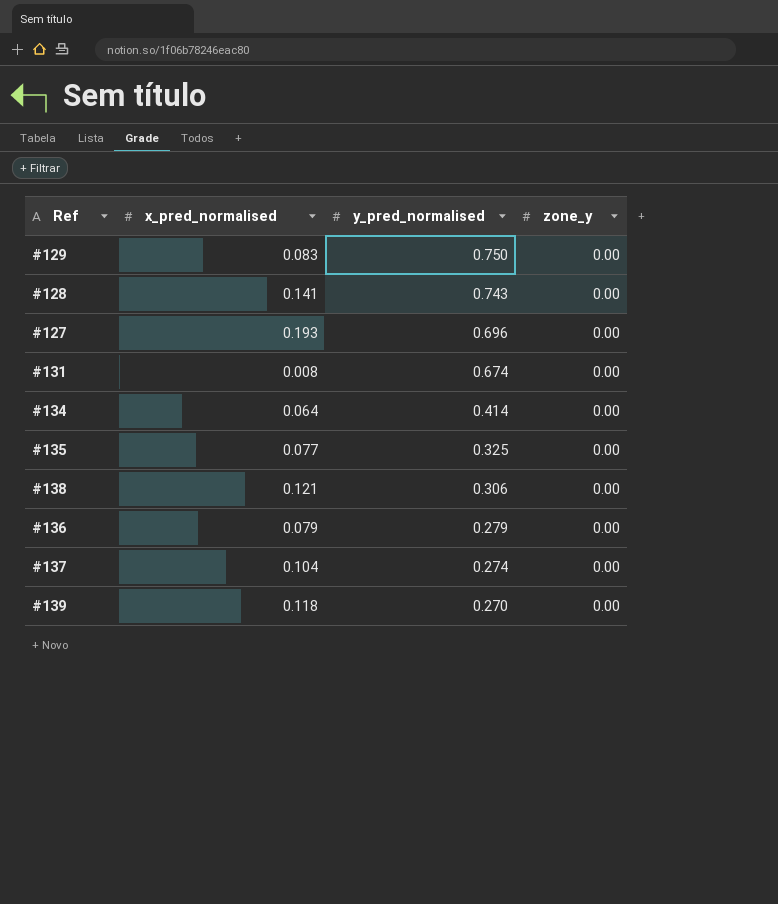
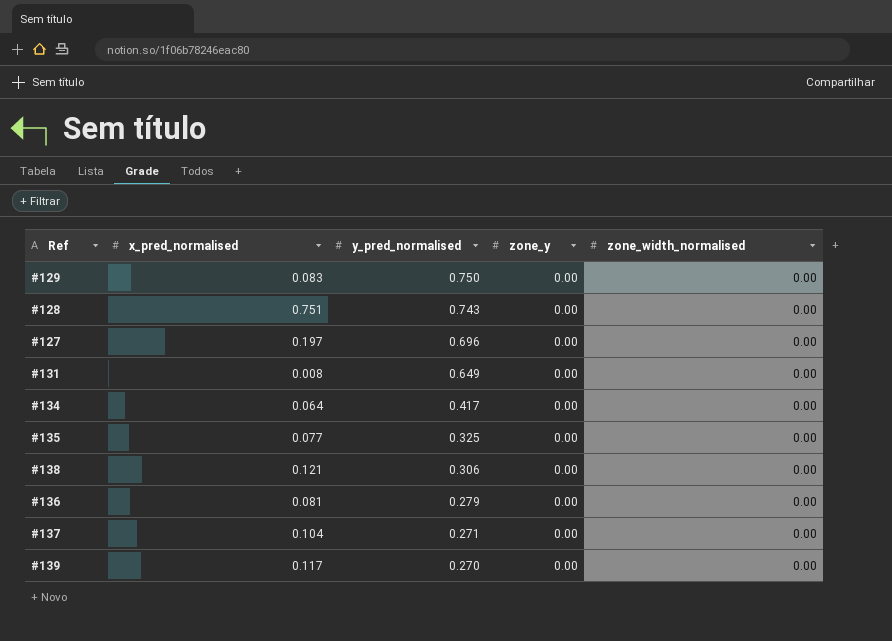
column zone_width_normalised | position: none -> 5
#128 | x_pred_normalised: 0.141 -> 0.751
#127 | x_pred_normalised: 0.193 -> 0.197
#131 | y_pred_normalised: 0.674 -> 0.649
#134 | y_pred_normalised: 0.414 -> 0.417
#136 | x_pred_normalised: 0.079 -> 0.081
#137 | y_pred_normalised: 0.274 -> 0.271
#139 | x_pred_normalised: 0.118 -> 0.117

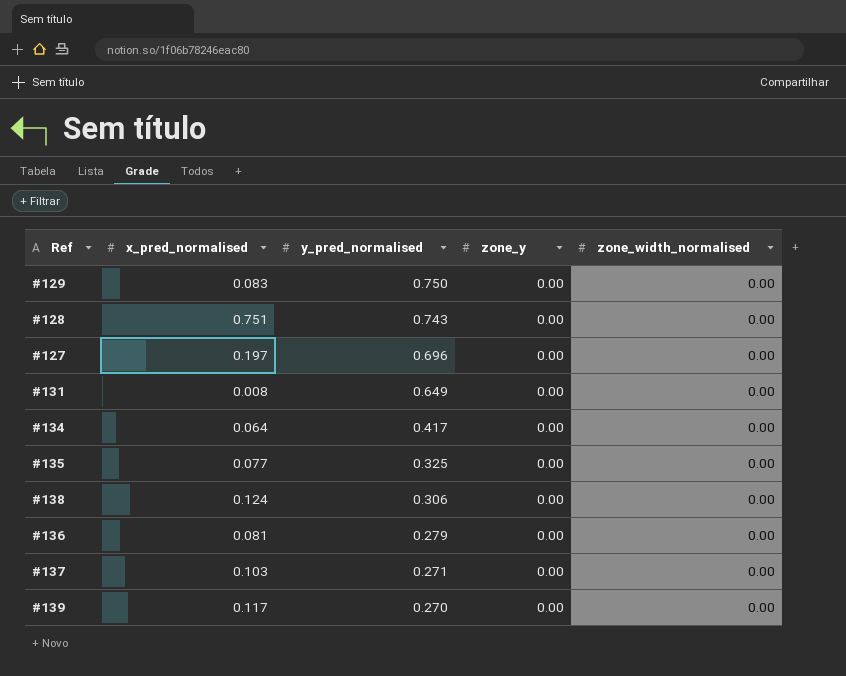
#138 | x_pred_normalised: 0.121 -> 0.124
#137 | x_pred_normalised: 0.104 -> 0.103

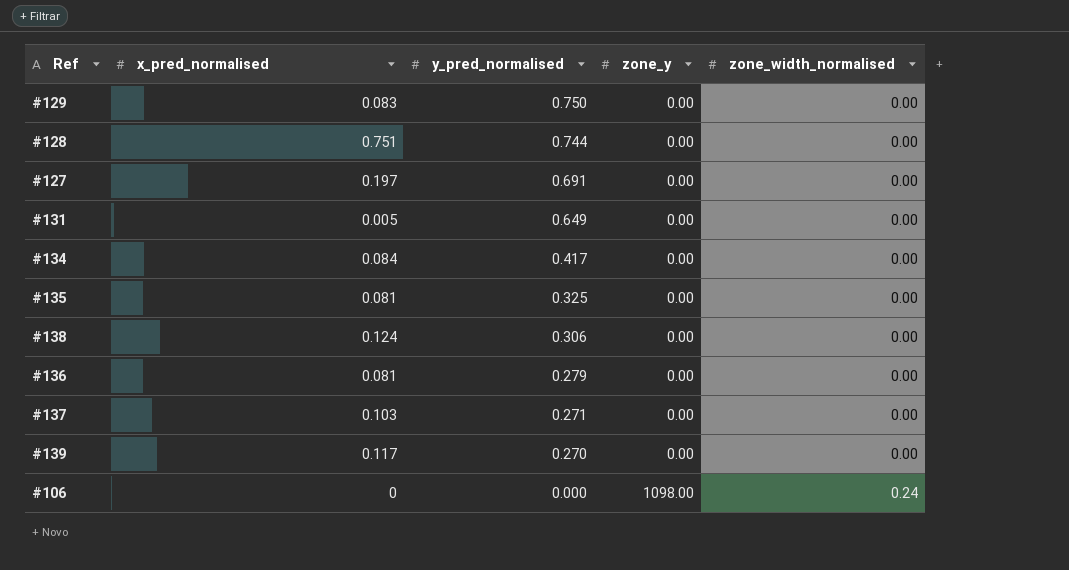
#128 | y_pred_normalised: 0.743 -> 0.744
#127 | y_pred_normalised: 0.696 -> 0.691
#131 | x_pred_normalised: 0.008 -> 0.005
#134 | x_pred_normalised: 0.064 -> 0.084
#135 | x_pred_normalised: 0.077 -> 0.081
row #106: none -> 0 | 0.000 | 1098.00 | 0.24

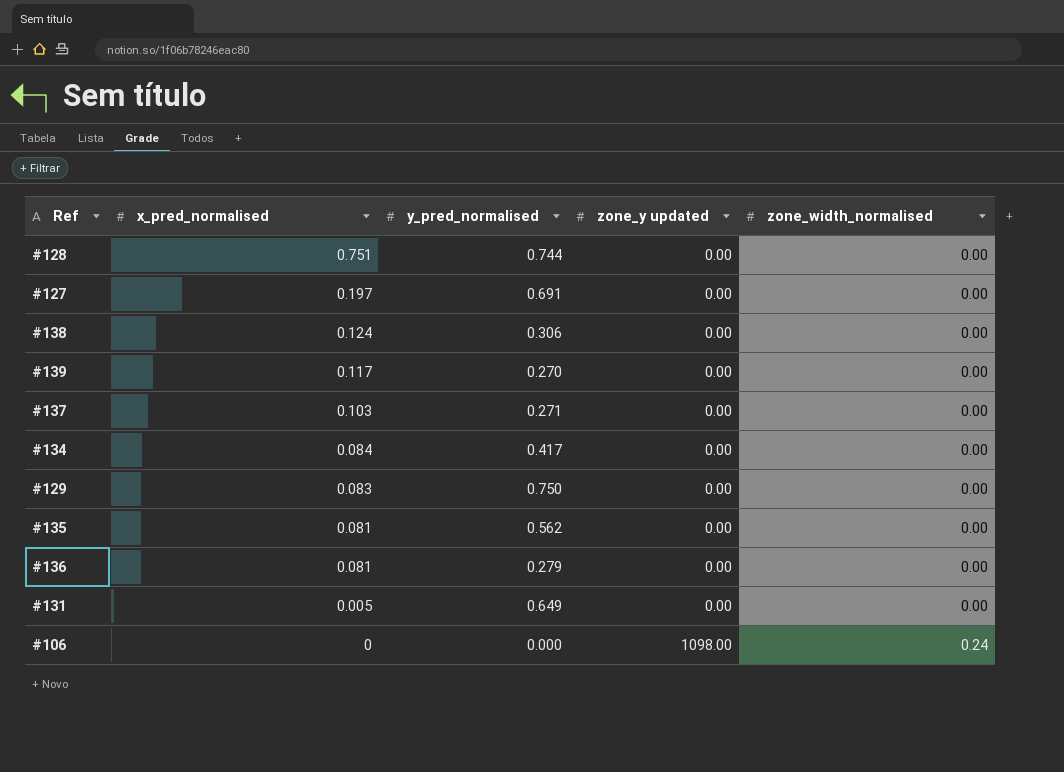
row order: y_pred_normalised descending -> x_pred_normalised descending
column name: zone_y -> zone_y updated
#135 | y_pred_normalised: 0.325 -> 0.562

